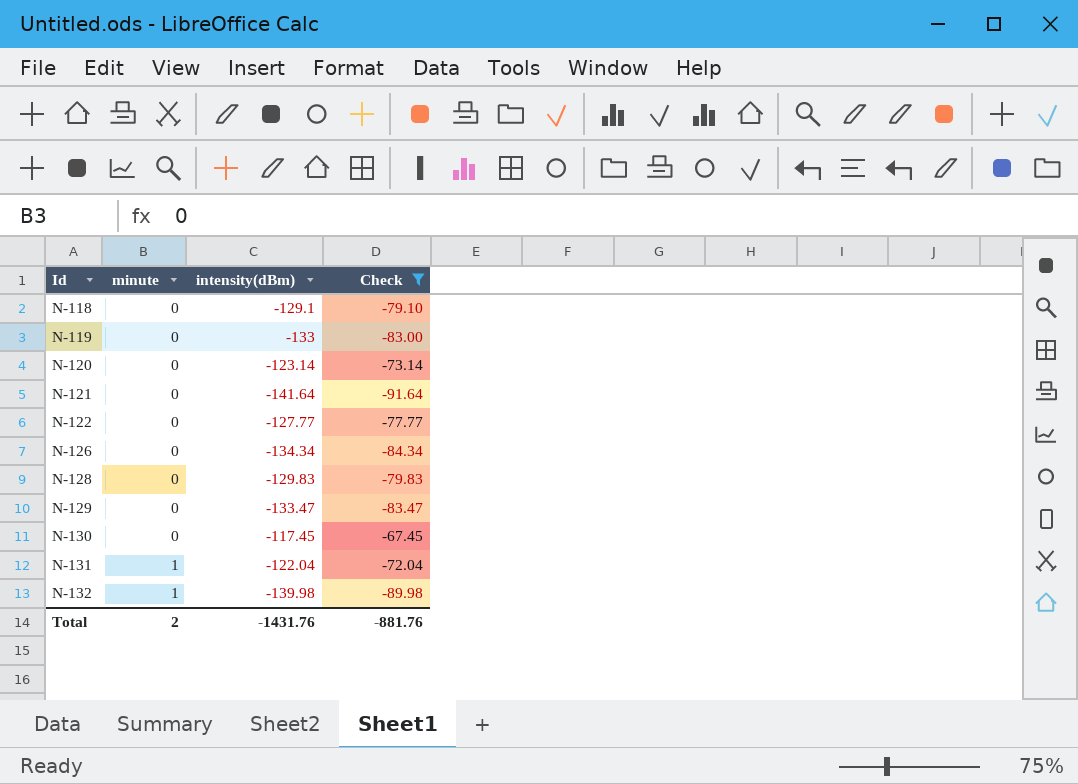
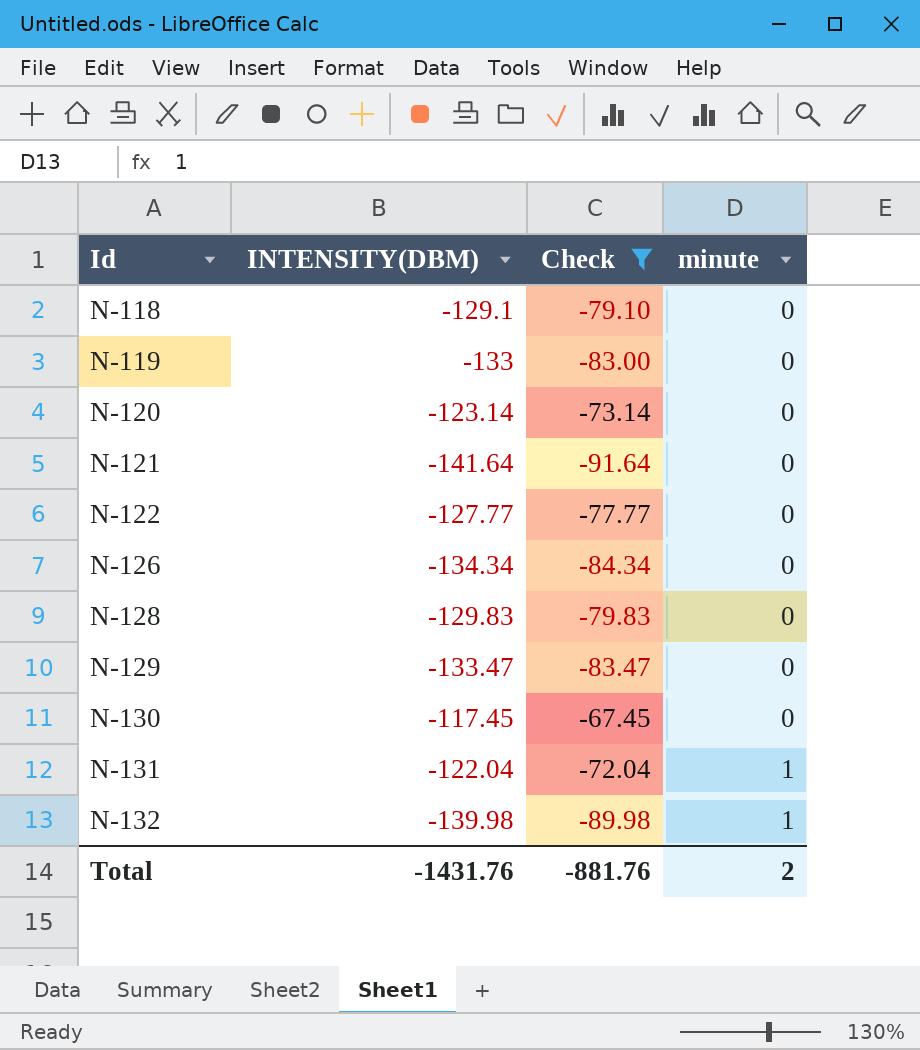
column name: intensity(dBm) -> INTENSITY(DBM)
column minute | position: 2 -> 4

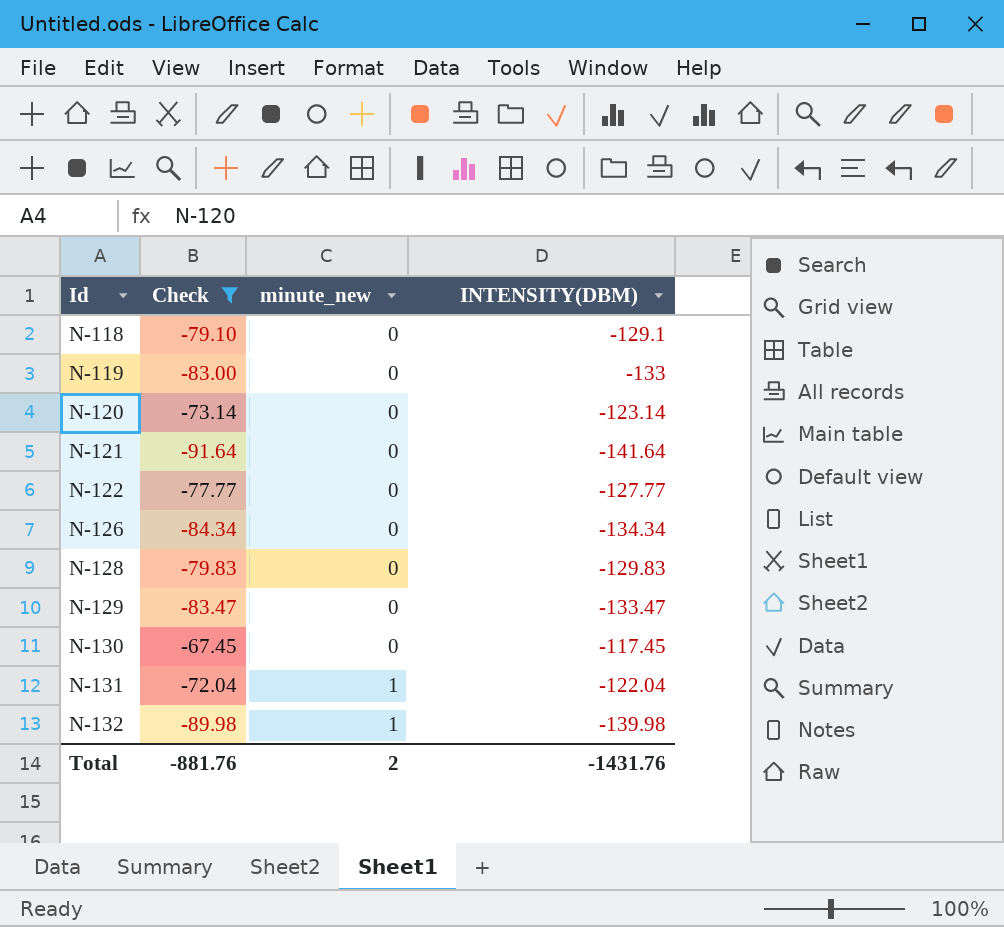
column name: minute -> minute_new
column INTENSITY(DBM) | position: 2 -> 4

